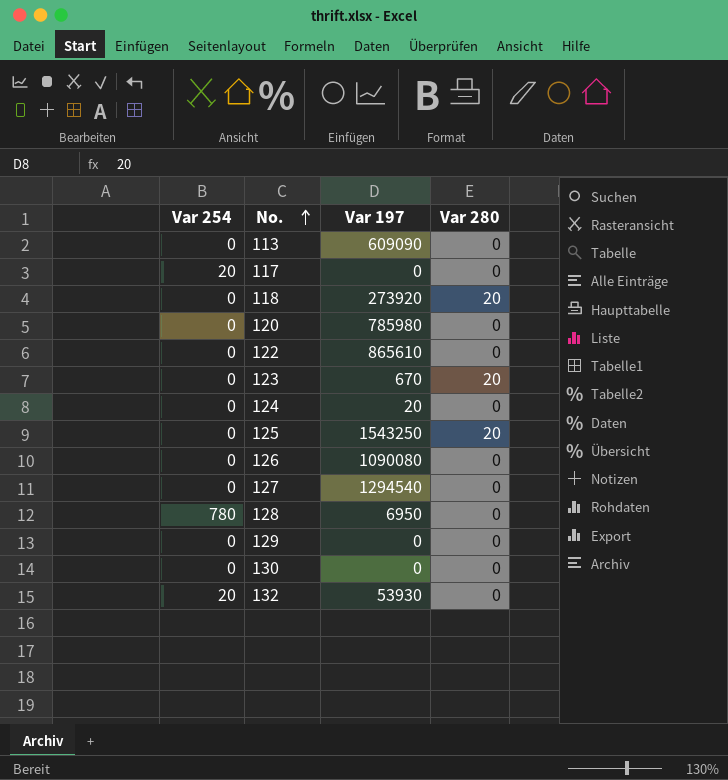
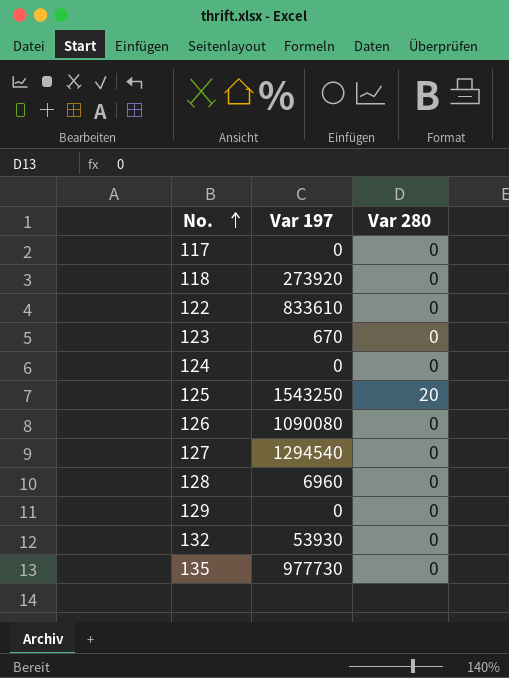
column Var 254 | position: 1 -> none
row 113: 0 | 609090 | 0 -> none
row 120: 0 | 785980 | 0 -> none
row 130: 0 | 0 | 0 -> none
118 | Var 280: 20 -> 0
122 | Var 197: 865610 -> 833610
123 | Var 280: 20 -> 0
124 | Var 197: 20 -> 0
128 | Var 197: 6950 -> 6960
row 135: none -> 977730 | 0

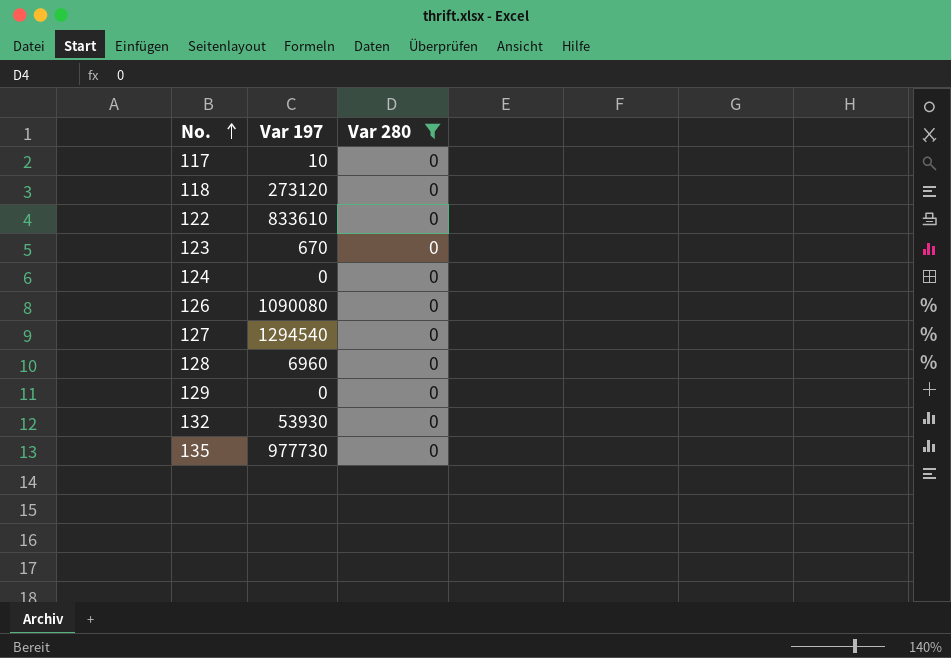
filter: none -> Var 280 = 0
117 | Var 197: 0 -> 10
118 | Var 197: 273920 -> 273120

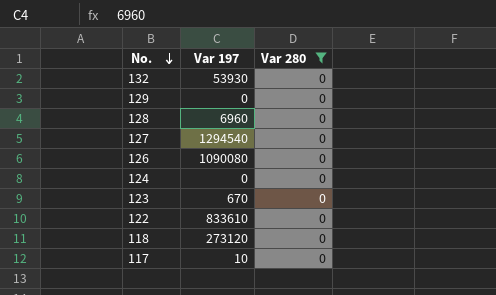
row order: No. ascending -> No. descending
row 135: 977730 | 0 -> none

